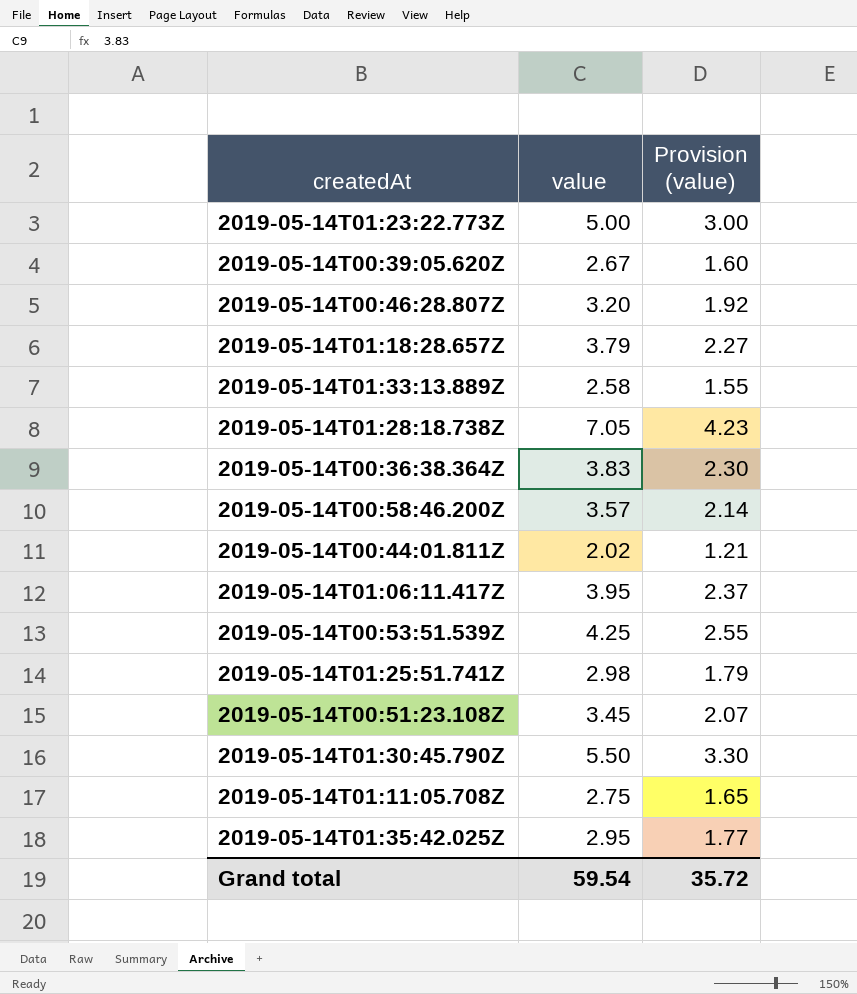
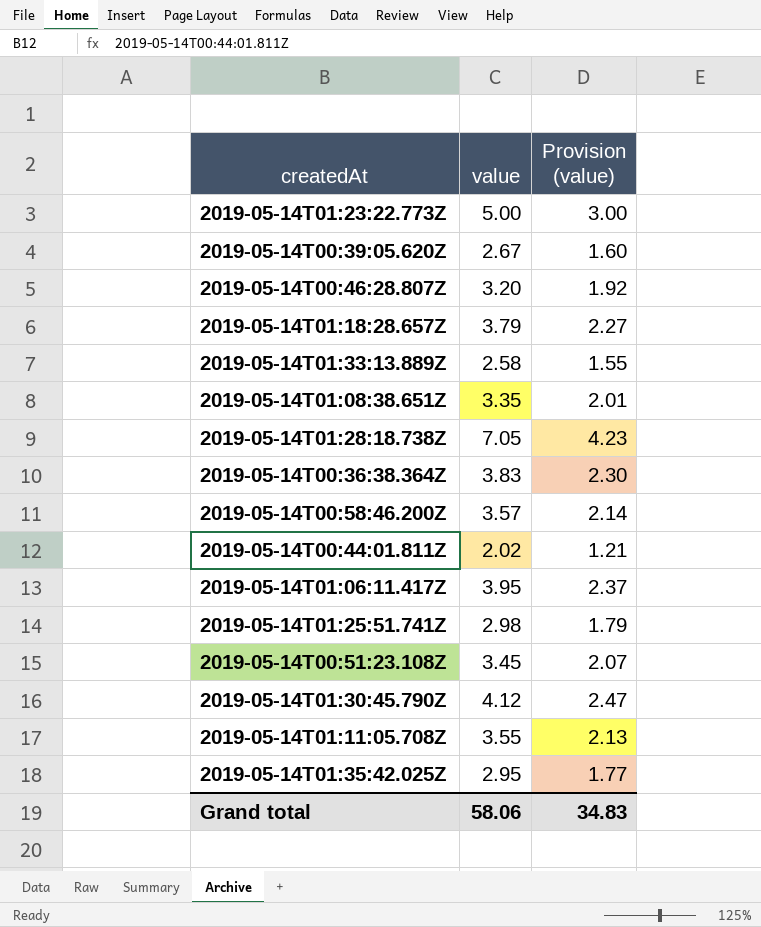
row 2019-05-14T00:53:51.539Z: 4.25 | 2.55 -> none
row 2019-05-14T01:08:38.651Z: none -> 3.35 | 2.01
2019-05-14T01:30:45.790Z | value: 5.50 -> 4.12
2019-05-14T01:30:45.790Z | Provision (value): 3.30 -> 2.47
2019-05-14T01:11:05.708Z | value: 2.75 -> 3.55
2019-05-14T01:11:05.708Z | Provision (value): 1.65 -> 2.13
Grand total | value: 59.54 -> 58.06
Grand total | Provision (value): 35.72 -> 34.83

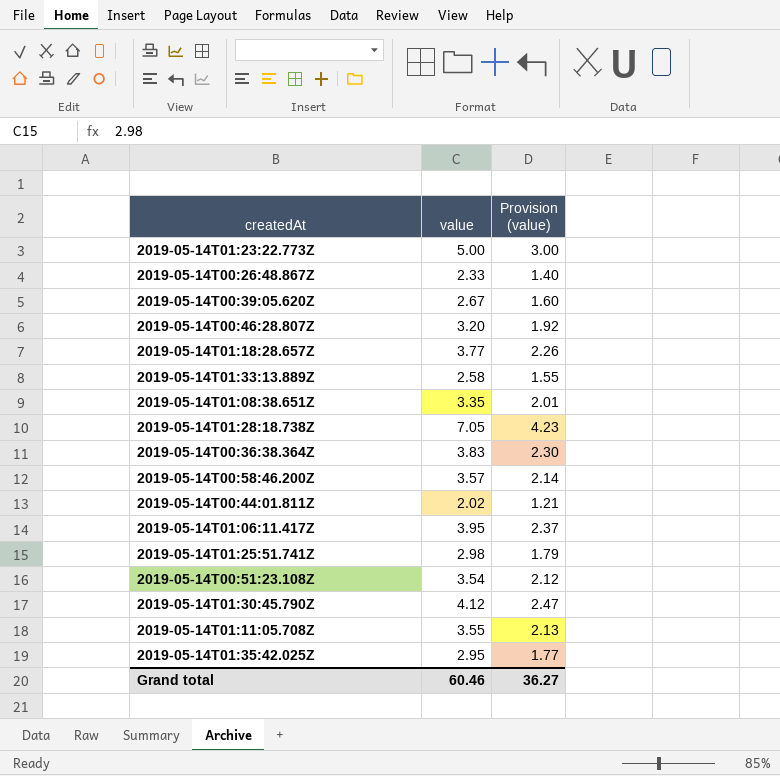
row 2019-05-14T00:26:48.867Z: none -> 2.33 | 1.40
2019-05-14T01:18:28.657Z | value: 3.79 -> 3.77
2019-05-14T01:18:28.657Z | Provision (value): 2.27 -> 2.26
2019-05-14T00:51:23.108Z | value: 3.45 -> 3.54
2019-05-14T00:51:23.108Z | Provision (value): 2.07 -> 2.12
Grand total | value: 58.06 -> 60.46
Grand total | Provision (value): 34.83 -> 36.27

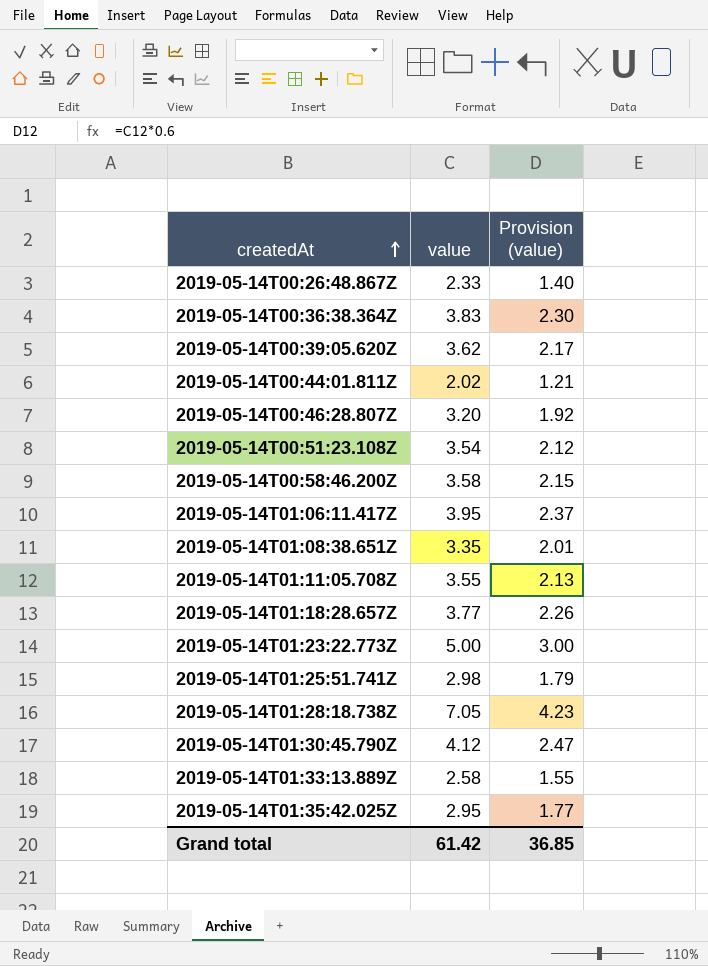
row order: none -> createdAt ascending
2019-05-14T00:39:05.620Z | value: 2.67 -> 3.62
2019-05-14T00:39:05.620Z | Provision (value): 1.60 -> 2.17
2019-05-14T00:58:46.200Z | value: 3.57 -> 3.58
2019-05-14T00:58:46.200Z | Provision (value): 2.14 -> 2.15
Grand total | value: 60.46 -> 61.42
Grand total | Provision (value): 36.27 -> 36.85

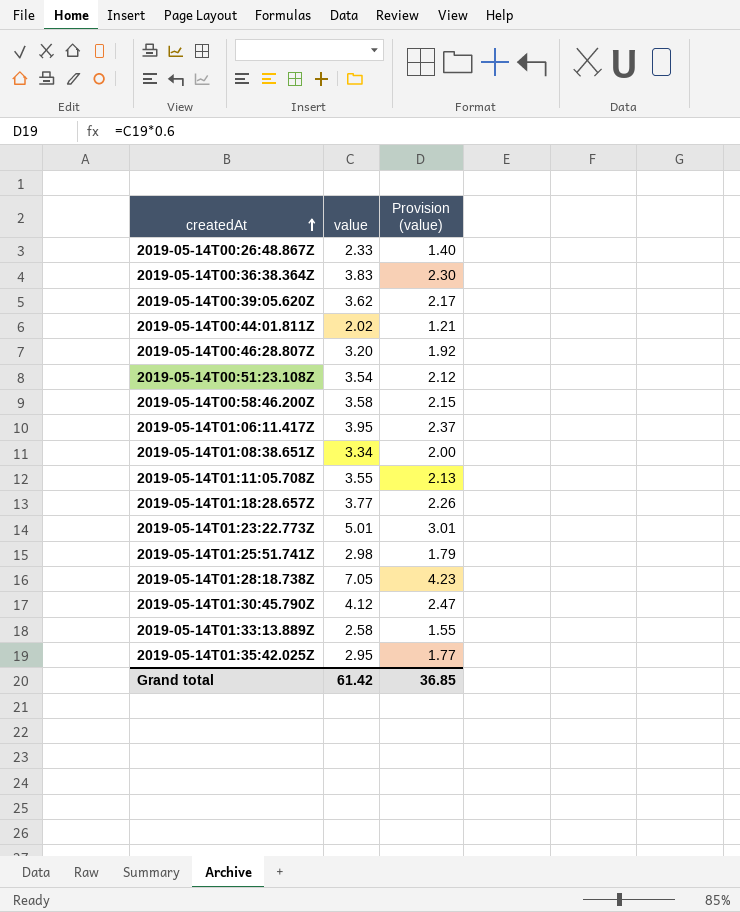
2019-05-14T01:08:38.651Z | value: 3.35 -> 3.34
2019-05-14T01:08:38.651Z | Provision (value): 2.01 -> 2.00
2019-05-14T01:23:22.773Z | value: 5.00 -> 5.01
2019-05-14T01:23:22.773Z | Provision (value): 3.00 -> 3.01

